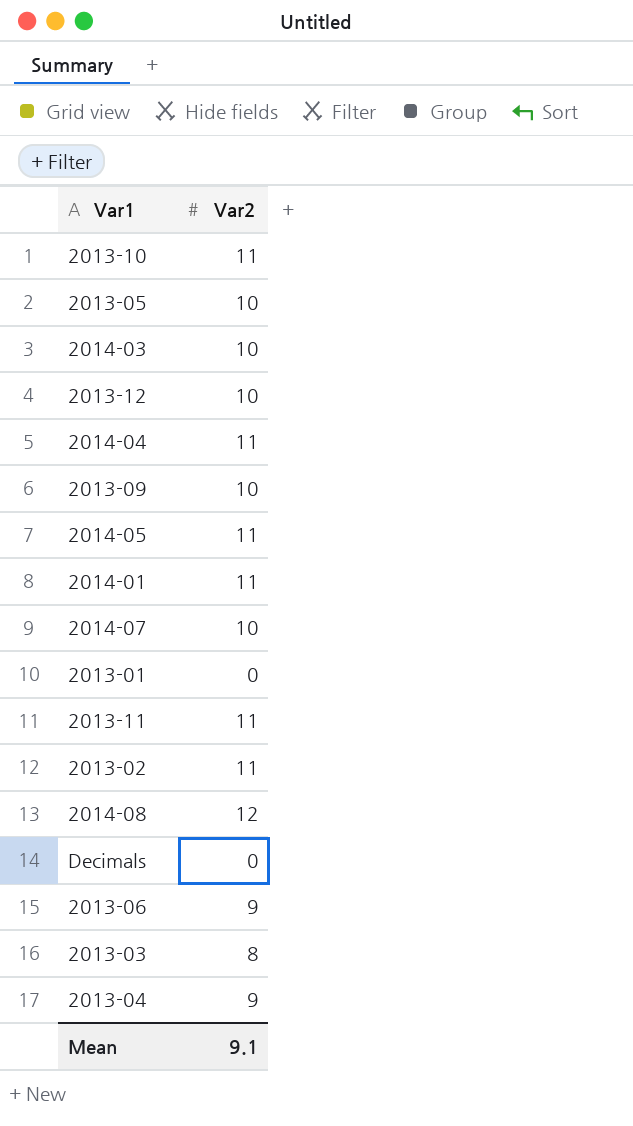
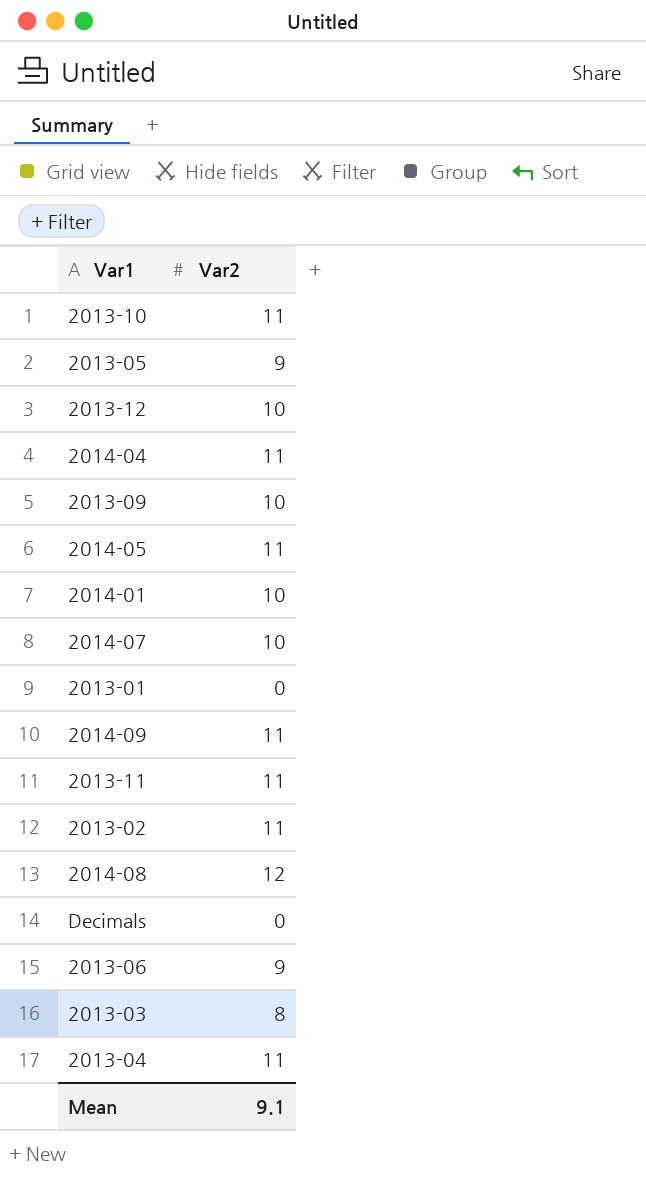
row 2014-03: 10 -> none
2013-05 | Var2: 10 -> 9
2014-01 | Var2: 11 -> 10
row 2014-09: none -> 11
2013-04 | Var2: 9 -> 11

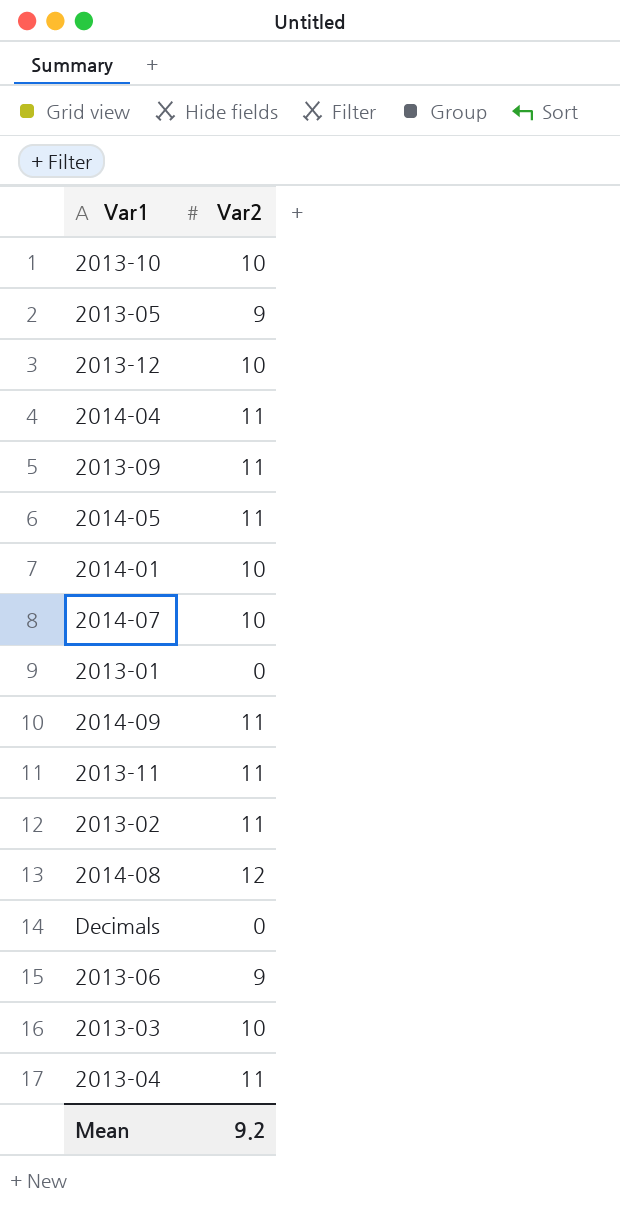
2013-10 | Var2: 11 -> 10
2013-09 | Var2: 10 -> 11
2013-03 | Var2: 8 -> 10
Mean | Var2: 9.1 -> 9.2

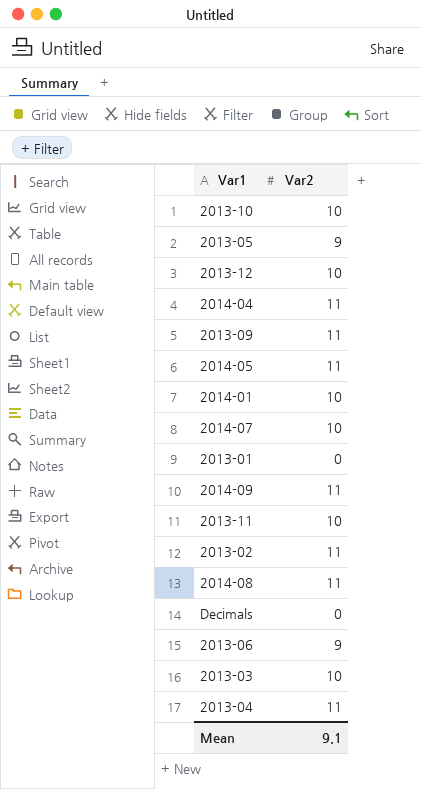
2013-11 | Var2: 11 -> 10
2014-08 | Var2: 12 -> 11
Mean | Var2: 9.2 -> 9.1

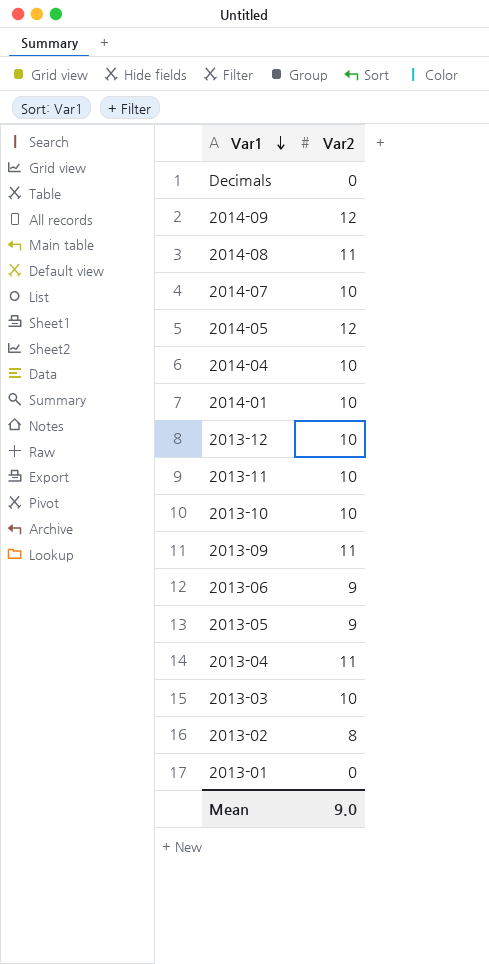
row order: none -> Var1 descending
2014-09 | Var2: 11 -> 12
2014-05 | Var2: 11 -> 12
2014-04 | Var2: 11 -> 10
2013-02 | Var2: 11 -> 8
Mean | Var2: 9.1 -> 9.0

